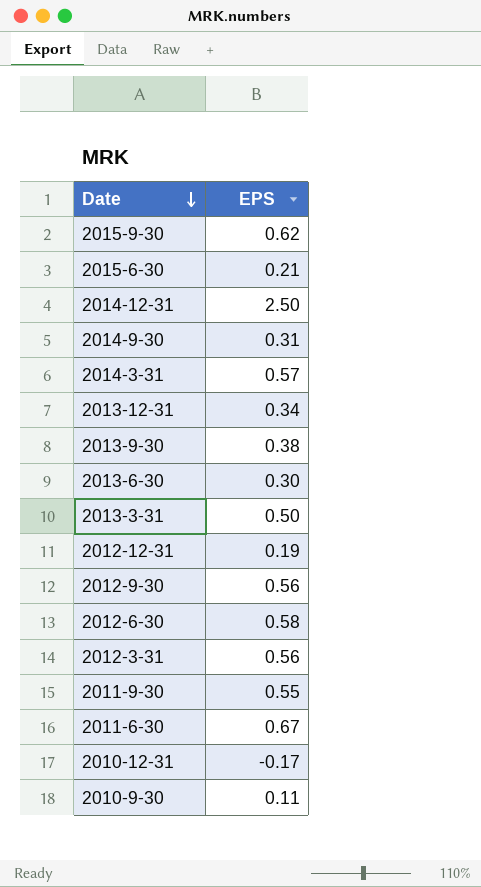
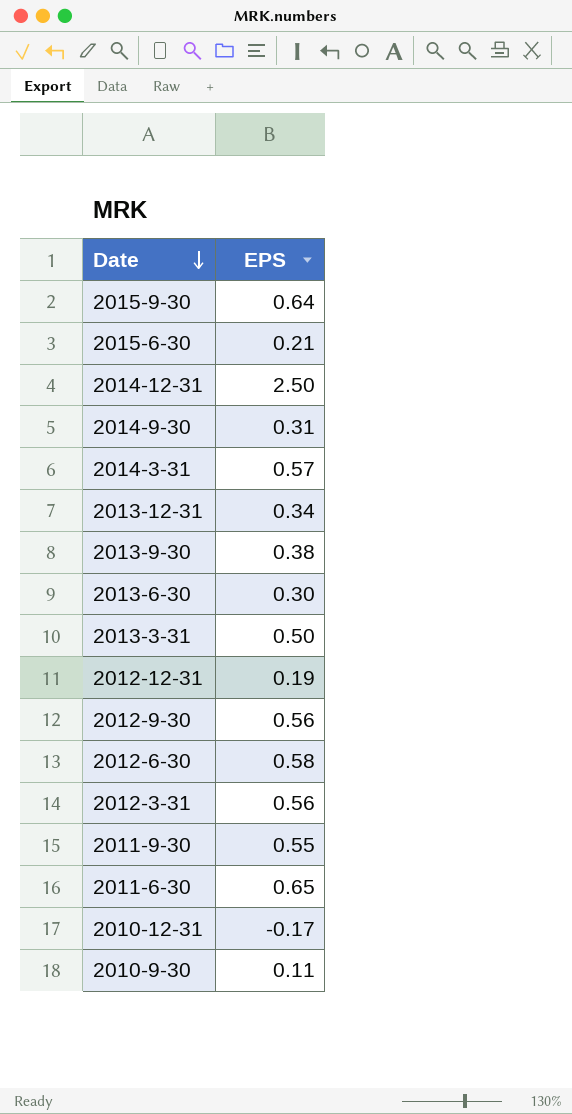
2015-9-30 | EPS: 0.62 -> 0.64
2011-6-30 | EPS: 0.67 -> 0.65

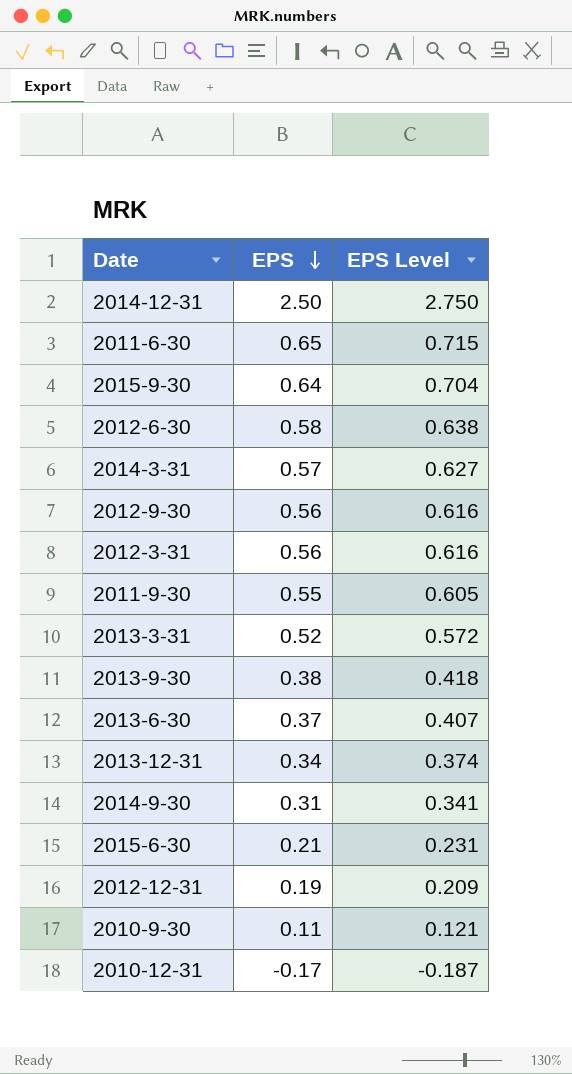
row order: Date descending -> EPS descending
column EPS Level | formula: none -> [EPS] * 1.1
2013-3-31 | EPS: 0.50 -> 0.52
2013-6-30 | EPS: 0.30 -> 0.37

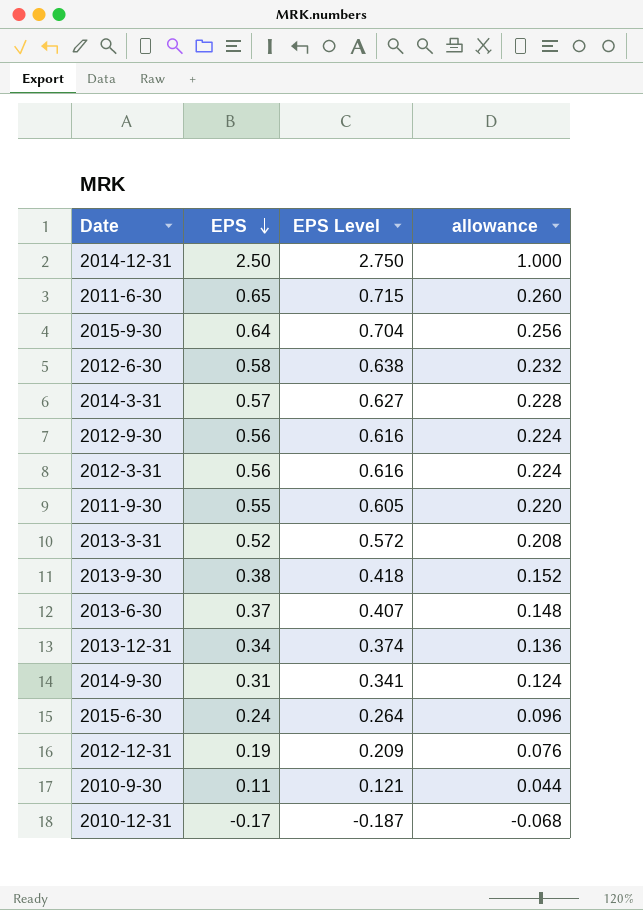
column allowance | formula: none -> [EPS] * 0.4
2015-6-30 | EPS: 0.21 -> 0.24
2015-6-30 | EPS Level: 0.231 -> 0.264

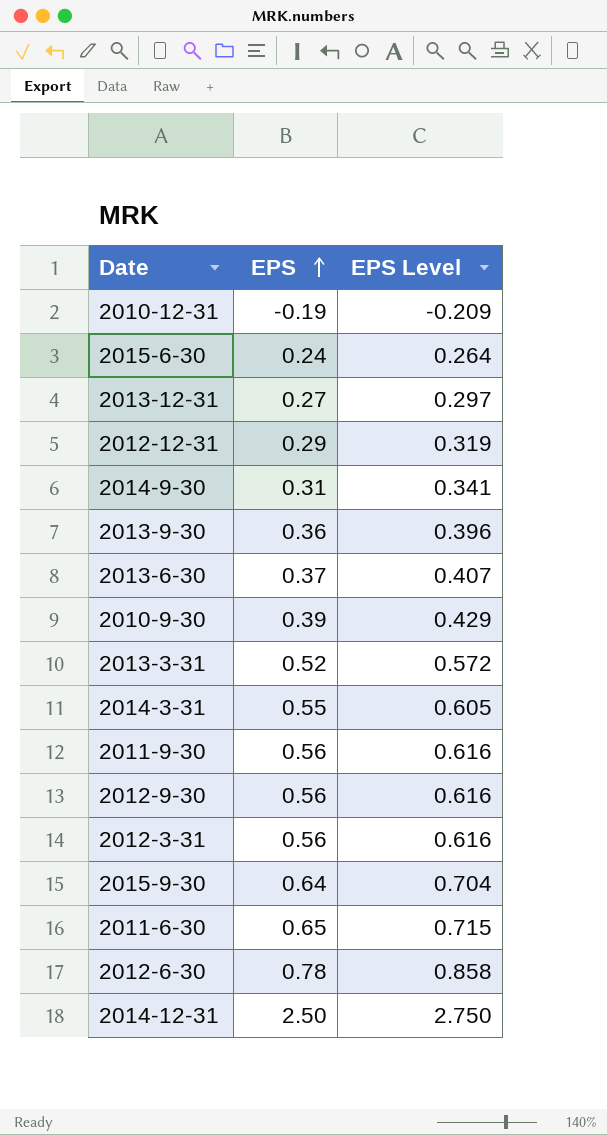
row order: EPS descending -> EPS ascending
column allowance | formula: [EPS] * 0.4 -> none
2010-12-31 | EPS: -0.17 -> -0.19
2010-12-31 | EPS Level: -0.187 -> -0.209
2013-12-31 | EPS: 0.34 -> 0.27
2013-12-31 | EPS Level: 0.374 -> 0.297
2012-12-31 | EPS: 0.19 -> 0.29
2012-12-31 | EPS Level: 0.209 -> 0.319
2013-9-30 | EPS: 0.38 -> 0.36
2013-9-30 | EPS Level: 0.418 -> 0.396
2010-9-30 | EPS: 0.11 -> 0.39
2010-9-30 | EPS Level: 0.121 -> 0.429
2014-3-31 | EPS: 0.57 -> 0.55
2014-3-31 | EPS Level: 0.627 -> 0.605
2011-9-30 | EPS: 0.55 -> 0.56
2011-9-30 | EPS Level: 0.605 -> 0.616
2012-6-30 | EPS: 0.58 -> 0.78
2012-6-30 | EPS Level: 0.638 -> 0.858

